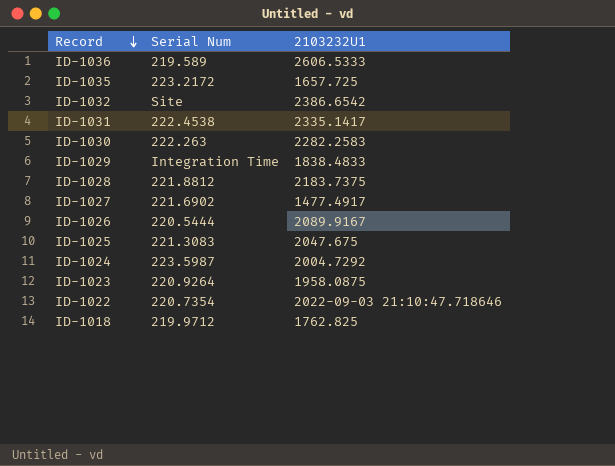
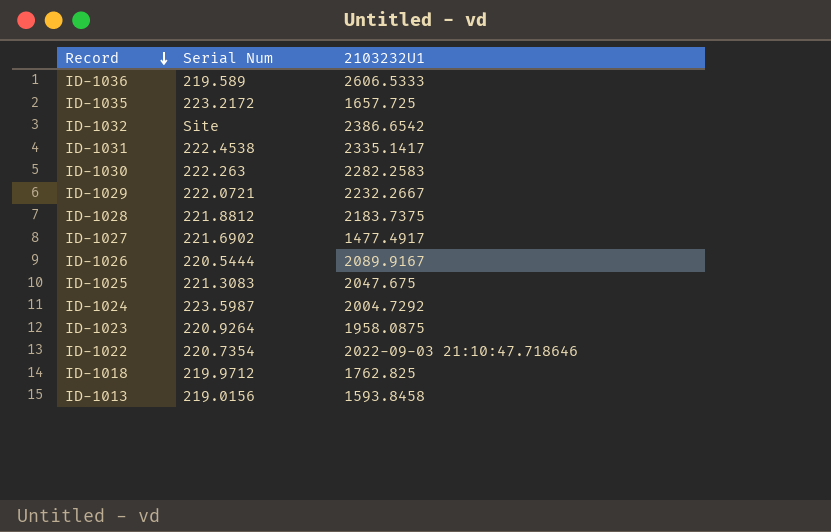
ID-1029 | Serial Num: Integration Time -> 222.0721
ID-1029 | 2103232U1: 1838.4833 -> 2232.2667
row ID-1013: none -> 219.0156 | 1593.8458

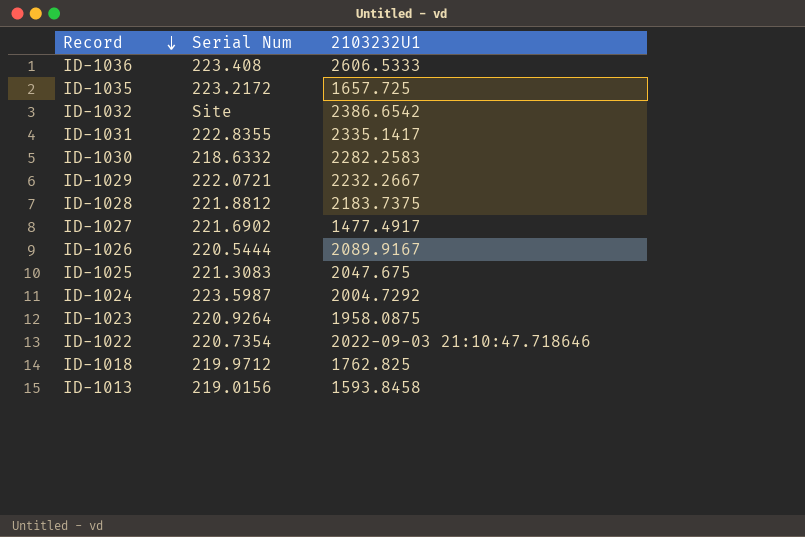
ID-1036 | Serial Num: 219.589 -> 223.408
ID-1031 | Serial Num: 222.4538 -> 222.8355
ID-1030 | Serial Num: 222.263 -> 218.6332

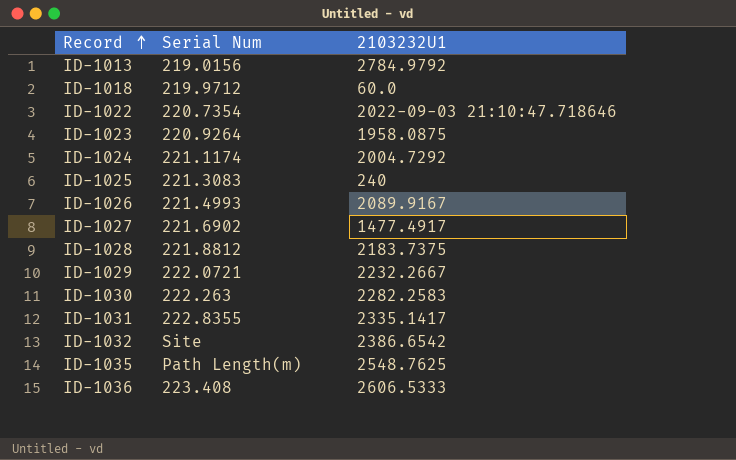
row order: Record descending -> Record ascending
ID-1013 | 2103232U1: 1593.8458 -> 2784.9792
ID-1018 | 2103232U1: 1762.825 -> 60.0
ID-1024 | Serial Num: 223.5987 -> 221.1174
ID-1025 | 2103232U1: 2047.675 -> 240
ID-1026 | Serial Num: 220.5444 -> 221.4993
ID-1030 | Serial Num: 218.6332 -> 222.263
ID-1035 | Serial Num: 223.2172 -> Path Length(m)
ID-1035 | 2103232U1: 1657.725 -> 2548.7625

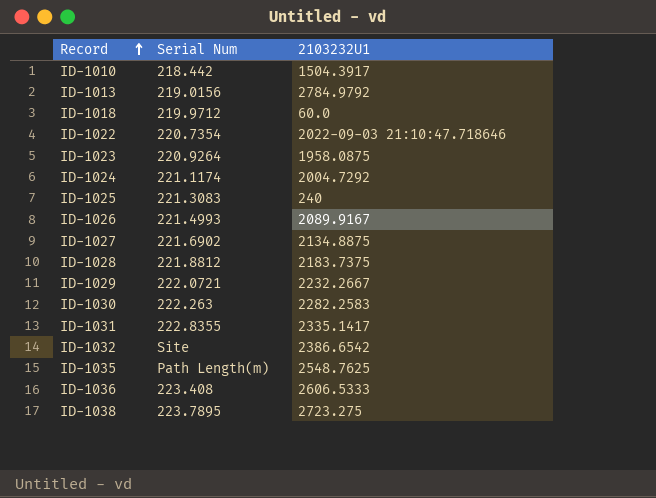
row ID-1010: none -> 218.442 | 1504.3917
ID-1027 | 2103232U1: 1477.4917 -> 2134.8875
row ID-1038: none -> 223.7895 | 2723.275

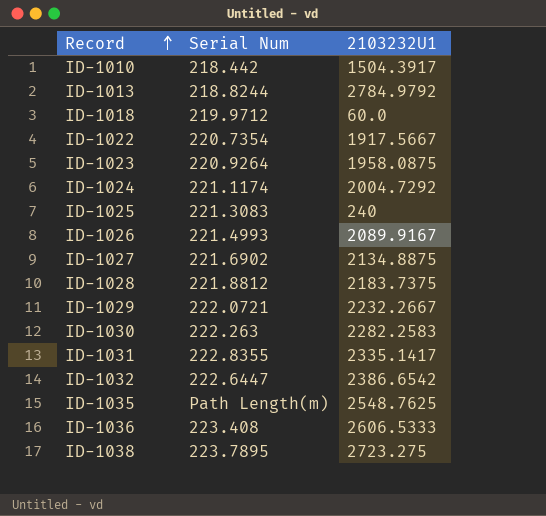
ID-1013 | Serial Num: 219.0156 -> 218.8244
ID-1022 | 2103232U1: 2022-09-03 21:10:47.718646 -> 1917.5667
ID-1032 | Serial Num: Site -> 222.6447

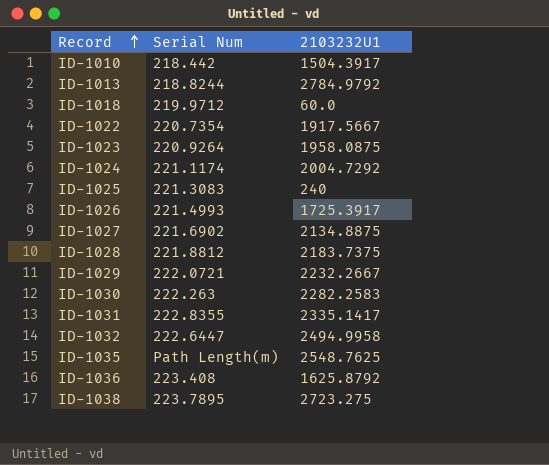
ID-1026 | 2103232U1: 2089.9167 -> 1725.3917
ID-1032 | 2103232U1: 2386.6542 -> 2494.9958
ID-1036 | 2103232U1: 2606.5333 -> 1625.8792

